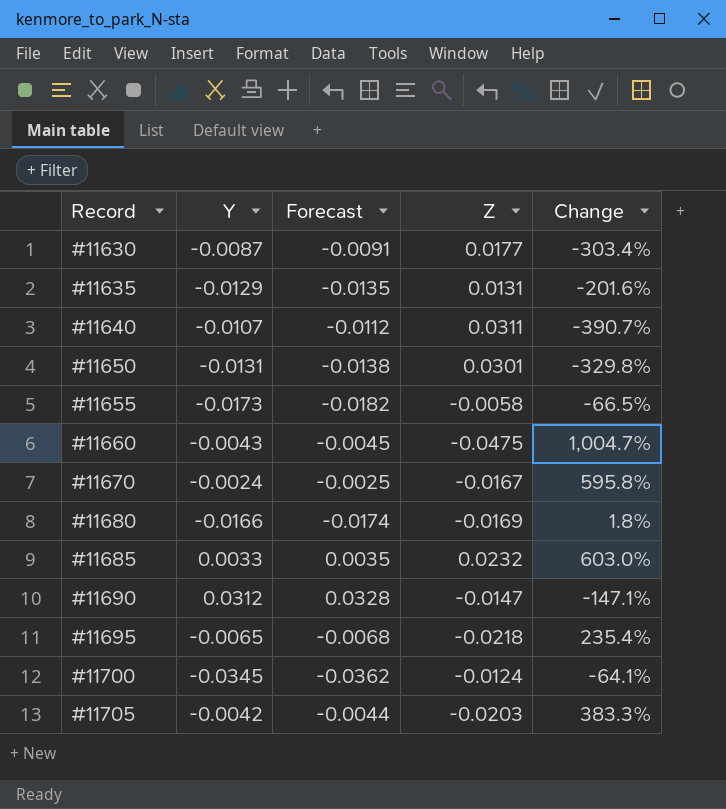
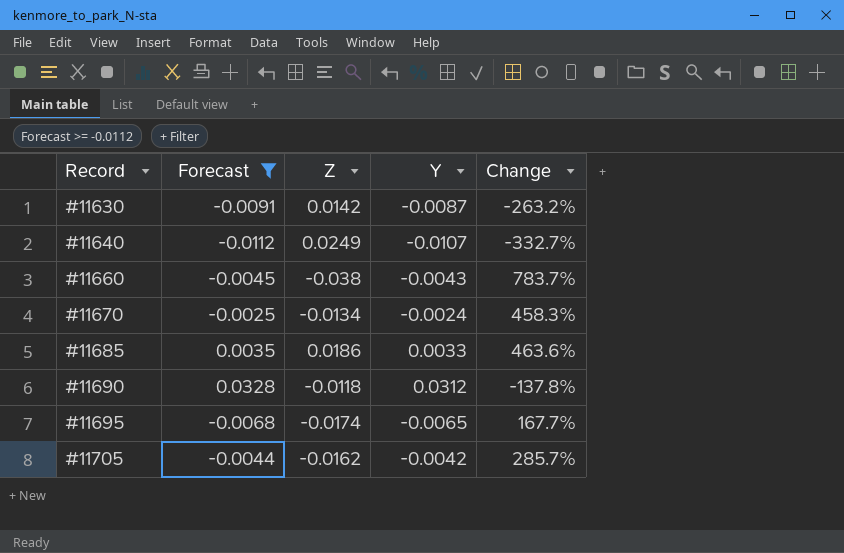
filter: none -> Forecast >= -0.0112
column Y | position: 2 -> 4
#11630 | Z: 0.0177 -> 0.0142
#11630 | Change: -303.4% -> -263.2%
#11640 | Z: 0.0311 -> 0.0249
#11640 | Change: -390.7% -> -332.7%
#11660 | Z: -0.0475 -> -0.038
#11660 | Change: 1,004.7% -> 783.7%
#11670 | Z: -0.0167 -> -0.0134
#11670 | Change: 595.8% -> 458.3%
#11685 | Z: 0.0232 -> 0.0186
#11685 | Change: 603.0% -> 463.6%
#11690 | Z: -0.0147 -> -0.0118
#11690 | Change: -147.1% -> -137.8%
#11695 | Z: -0.0218 -> -0.0174
#11695 | Change: 235.4% -> 167.7%
#11705 | Z: -0.0203 -> -0.0162
#11705 | Change: 383.3% -> 285.7%

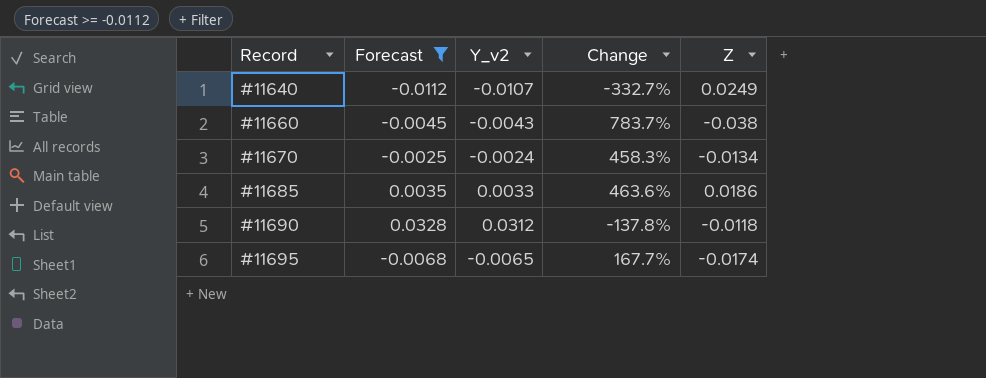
column name: Y -> Y_v2
column Z | position: 3 -> 5
row #11630: -0.0091 | 0.0142 | -0.0087 | -263.2% -> none
row #11705: -0.0044 | -0.0162 | -0.0042 | 285.7% -> none

